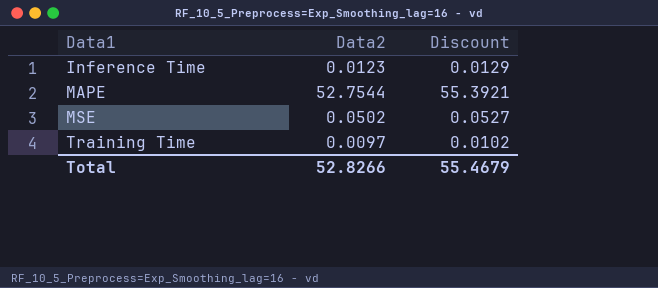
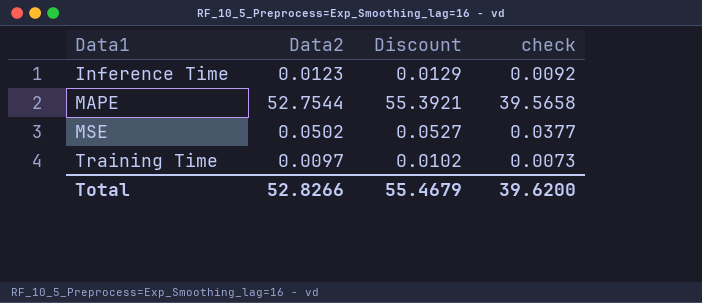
column check | formula: none -> [Data2] * 0.75

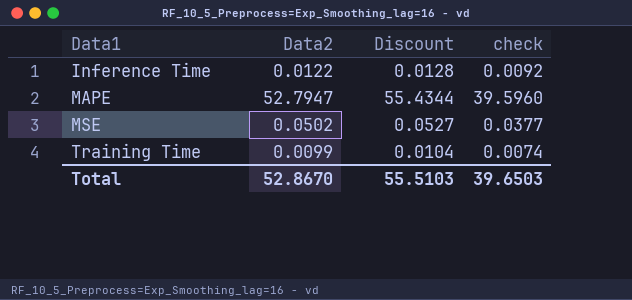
Inference Time | Data2: 0.0123 -> 0.0122
Inference Time | Discount: 0.0129 -> 0.0128
MAPE | Data2: 52.7544 -> 52.7947
MAPE | Discount: 55.3921 -> 55.4344
MAPE | check: 39.5658 -> 39.5960
Training Time | Data2: 0.0097 -> 0.0099
Training Time | Discount: 0.0102 -> 0.0104
Training Time | check: 0.0073 -> 0.0074
Total | Data2: 52.8266 -> 52.8670
Total | Discount: 55.4679 -> 55.5103
Total | check: 39.6200 -> 39.6503

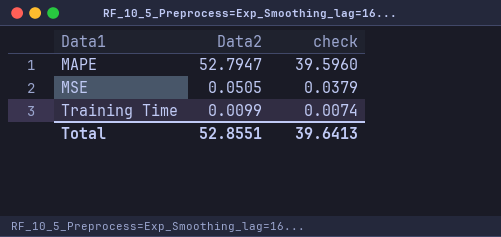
column Discount | formula: [Data2] * 1.05 -> none
row Inference Time: 0.0122 | 0.0128 | 0.0092 -> none
MSE | Data2: 0.0502 -> 0.0505
MSE | check: 0.0377 -> 0.0379
Total | Data2: 52.8670 -> 52.8551
Total | check: 39.6503 -> 39.6413

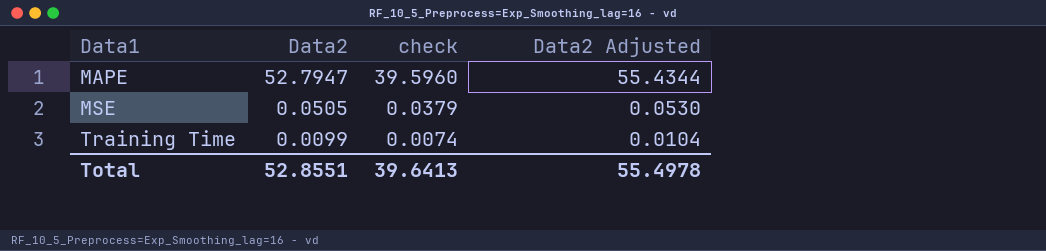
column Data2 Adjusted | formula: none -> [Data2] * 1.05

